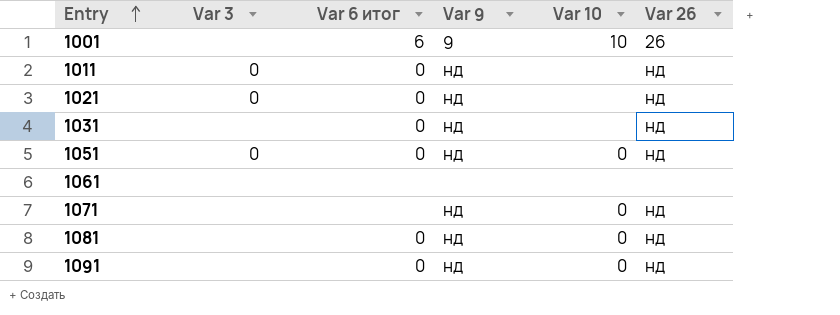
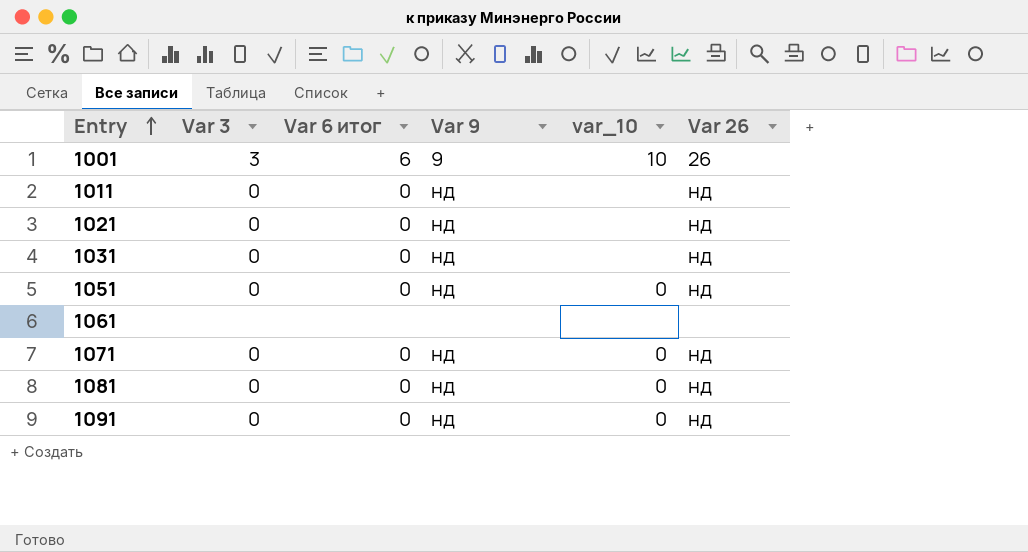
column name: Var 10 -> var_10
1001 | Var 3: none -> 3
1031 | Var 3: none -> 0
1071 | Var 3: none -> 0
1071 | Var 6 итог: none -> 0
1081 | Var 3: none -> 0
1091 | Var 3: none -> 0

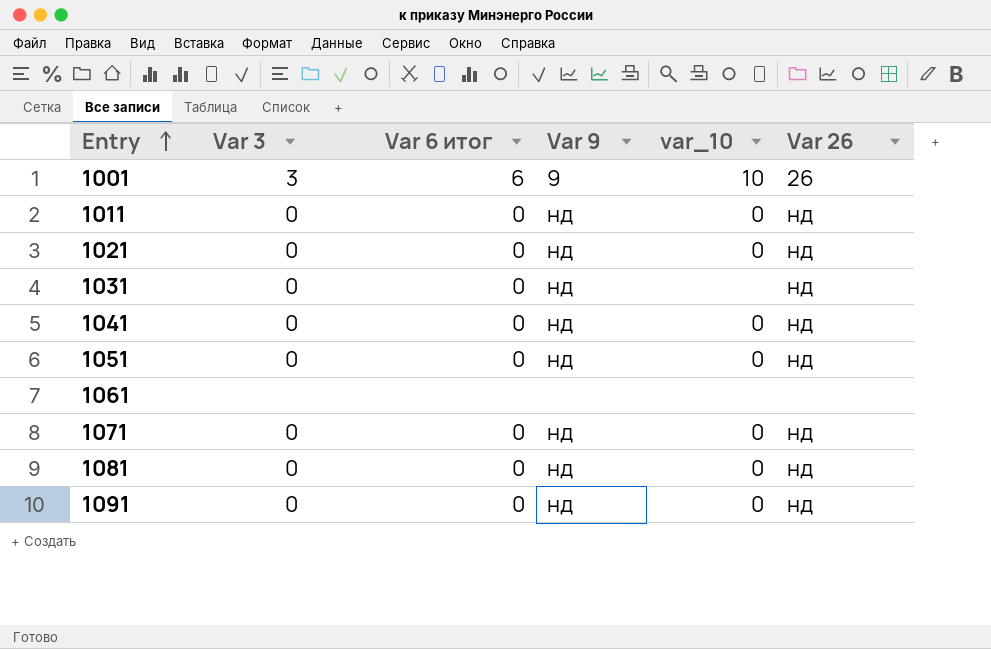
1011 | var_10: none -> 0
1021 | var_10: none -> 0
row 1041: none -> 0 | 0 | нд | 0 | нд

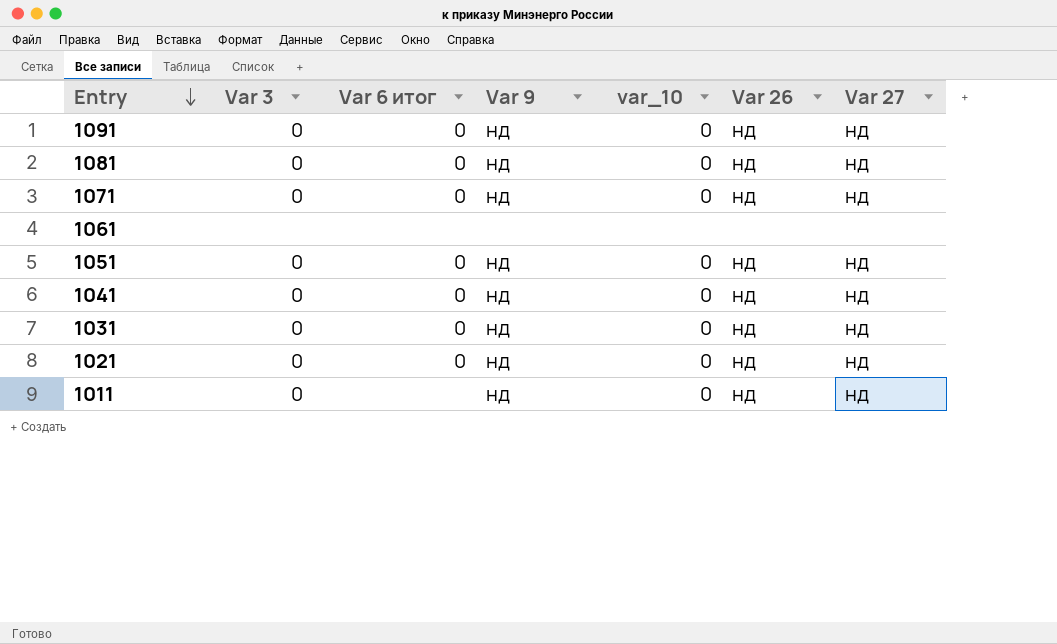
row order: Entry ascending -> Entry descending
column Var 27 | position: none -> 7
row 1001: 3 | 6 | 9 | 10 | 26 -> none
1031 | var_10: none -> 0
1011 | Var 6 итог: 0 -> none

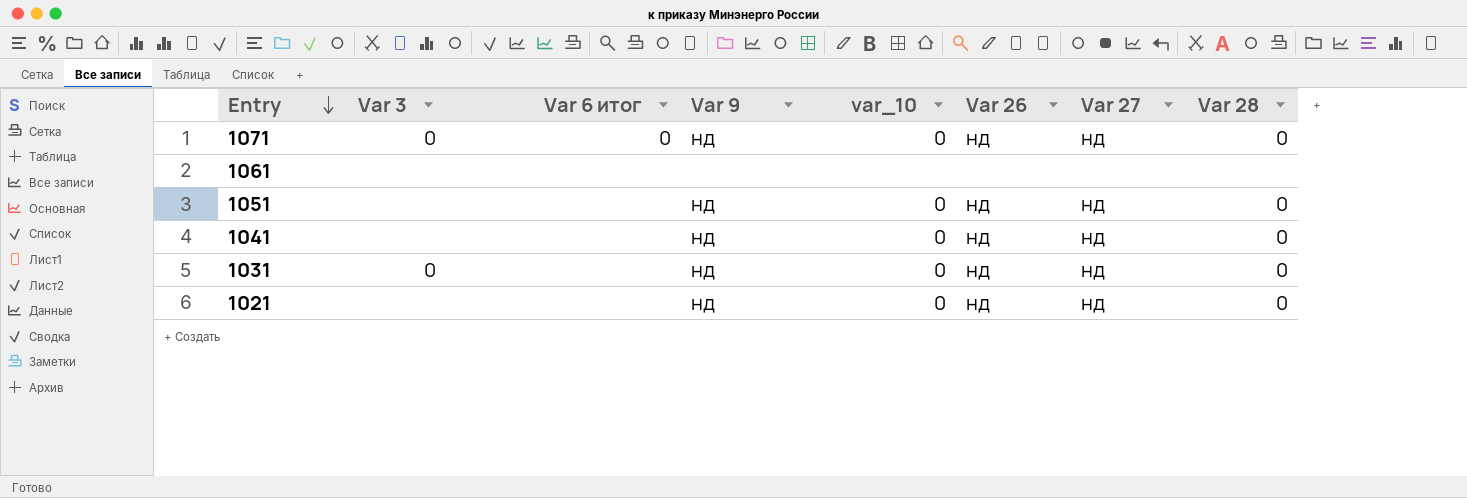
column Var 28 | position: none -> 8
row 1091: 0 | 0 | нд | 0 | нд | нд -> none
row 1081: 0 | 0 | нд | 0 | нд | нд -> none
row 1011: 0 | none | нд | 0 | нд | нд -> none
1051 | Var 3: 0 -> none
1051 | Var 6 итог: 0 -> none
1041 | Var 3: 0 -> none
1041 | Var 6 итог: 0 -> none
1031 | Var 6 итог: 0 -> none
1021 | Var 3: 0 -> none
1021 | Var 6 итог: 0 -> none

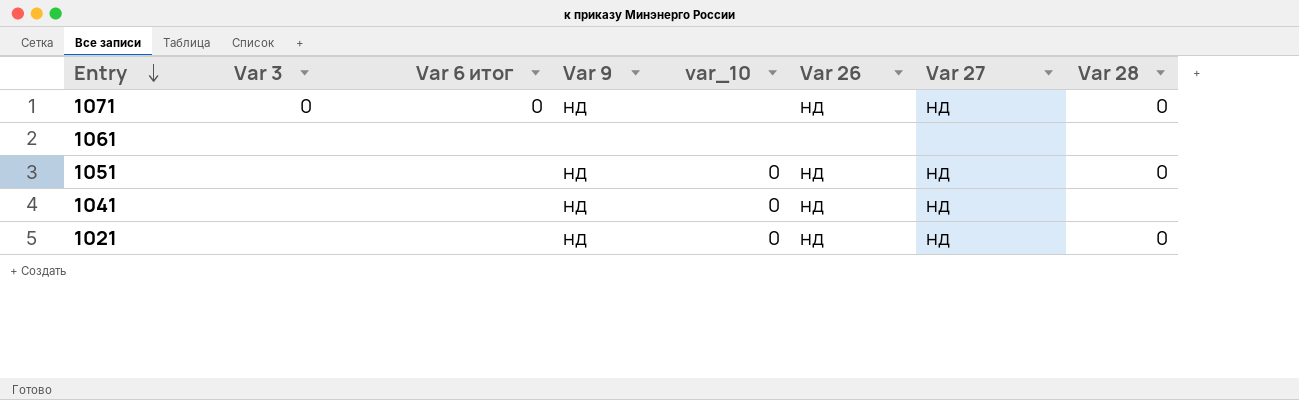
row 1031: 0 | none | нд | 0 | нд | нд | 0 -> none
1071 | var_10: 0 -> none
1041 | Var 28: 0 -> none

